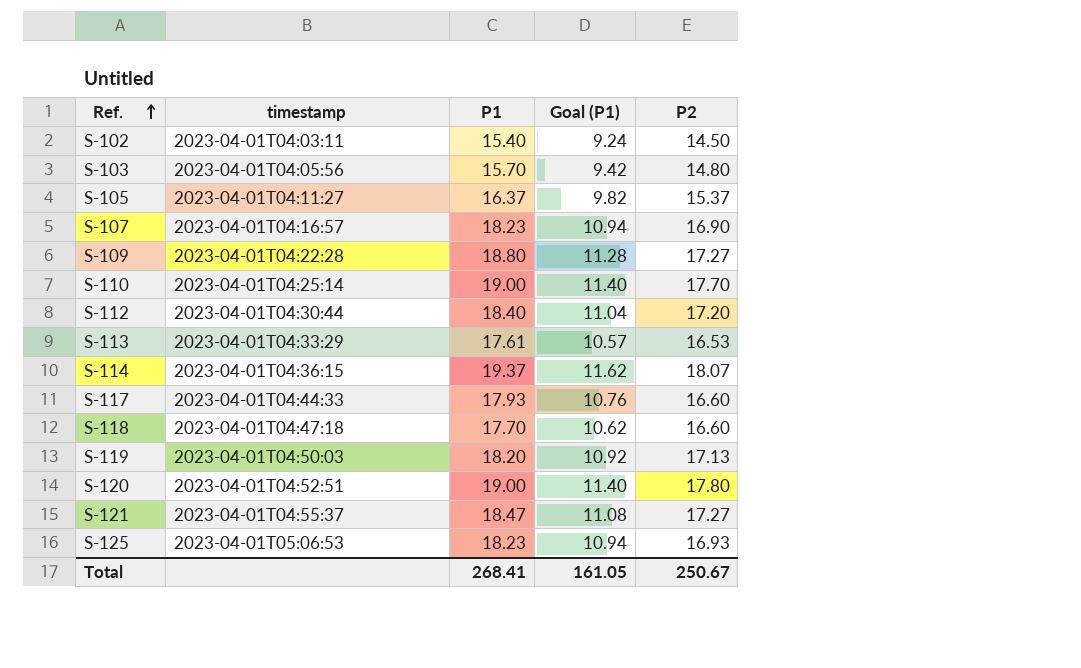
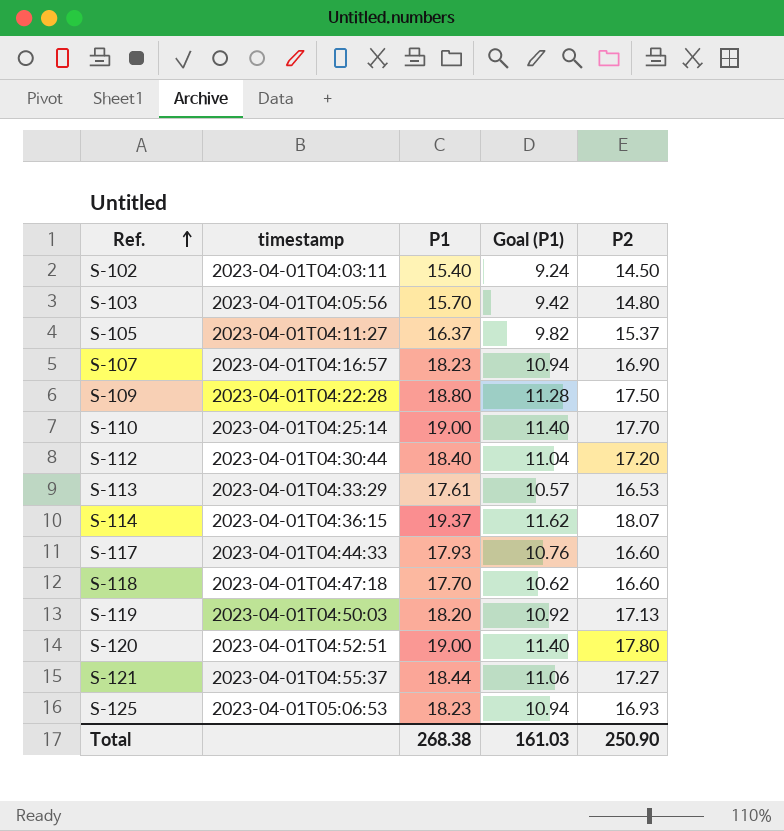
S-109 | P2: 17.27 -> 17.50
S-121 | P1: 18.47 -> 18.44
S-121 | Goal (P1): 11.08 -> 11.06
Total | P1: 268.41 -> 268.38
Total | Goal (P1): 161.05 -> 161.03
Total | P2: 250.67 -> 250.90

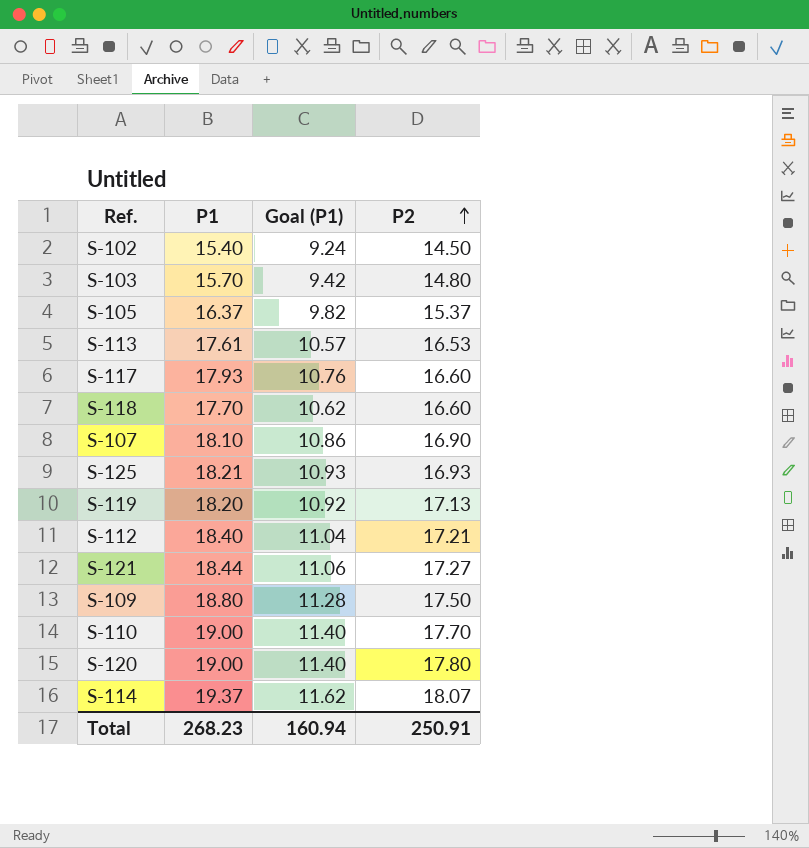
row order: Ref. ascending -> P2 ascending
column timestamp | position: 2 -> none
S-107 | P1: 18.23 -> 18.10
S-107 | Goal (P1): 10.94 -> 10.86
S-125 | P1: 18.23 -> 18.21
S-125 | Goal (P1): 10.94 -> 10.93
S-112 | P2: 17.20 -> 17.21
Total | P1: 268.38 -> 268.23
Total | Goal (P1): 161.03 -> 160.94
Total | P2: 250.90 -> 250.91

